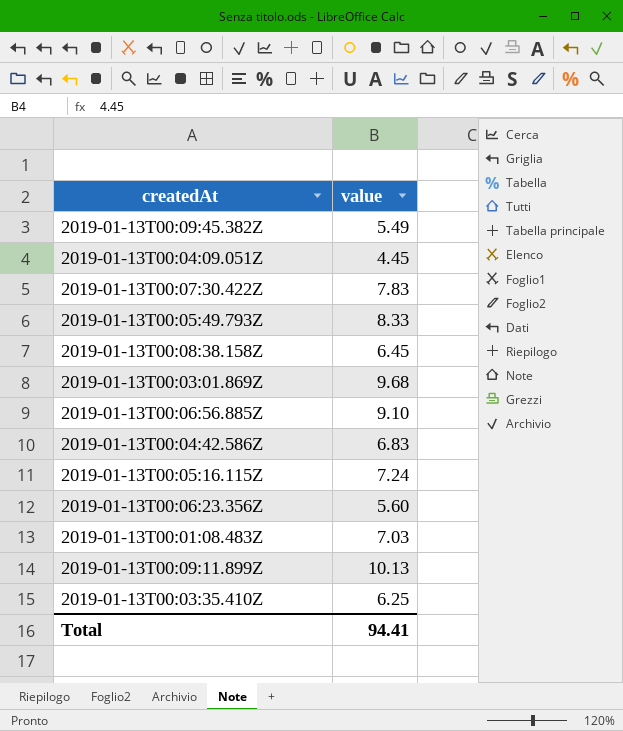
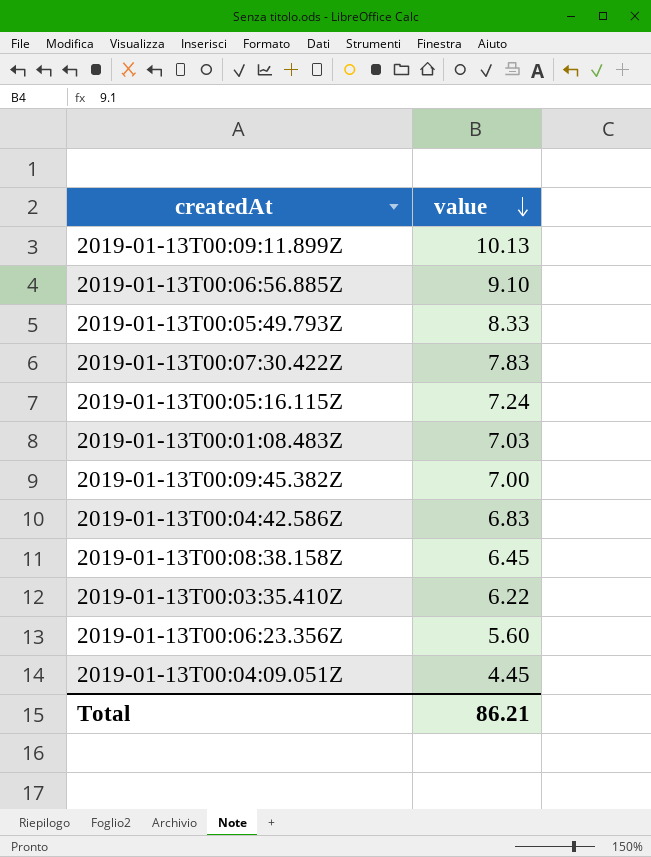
row order: none -> value descending
row 2019-01-13T00:03:01.869Z: 9.68 -> none
2019-01-13T00:09:45.382Z | value: 5.49 -> 7.00
2019-01-13T00:03:35.410Z | value: 6.25 -> 6.22
Total | value: 94.41 -> 86.21

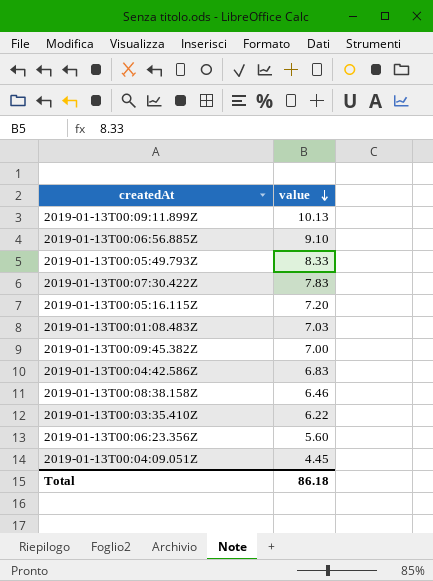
2019-01-13T00:05:16.115Z | value: 7.24 -> 7.20
2019-01-13T00:08:38.158Z | value: 6.45 -> 6.46
Total | value: 86.21 -> 86.18

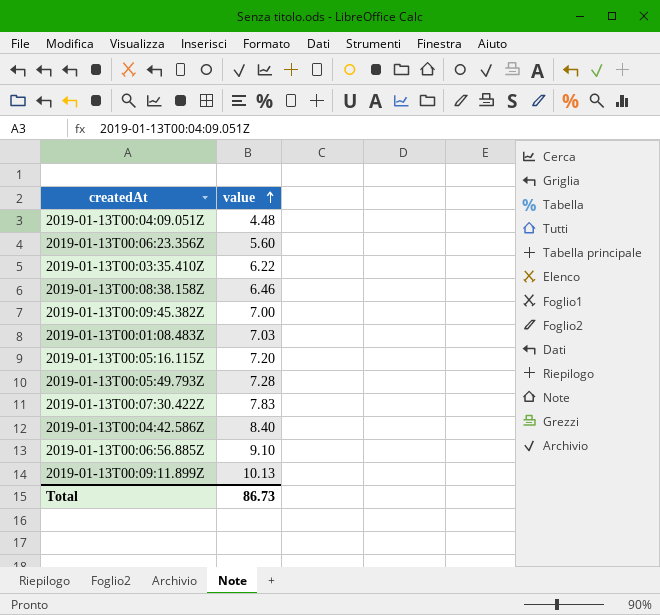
row order: value descending -> value ascending
2019-01-13T00:04:09.051Z | value: 4.45 -> 4.48
2019-01-13T00:05:49.793Z | value: 8.33 -> 7.28
2019-01-13T00:04:42.586Z | value: 6.83 -> 8.40
Total | value: 86.18 -> 86.73

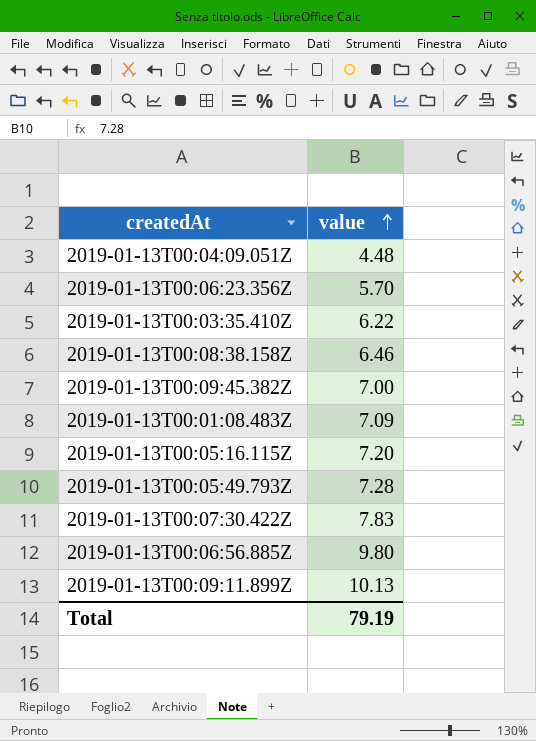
row 2019-01-13T00:04:42.586Z: 8.40 -> none
2019-01-13T00:06:23.356Z | value: 5.60 -> 5.70
2019-01-13T00:01:08.483Z | value: 7.03 -> 7.09
2019-01-13T00:06:56.885Z | value: 9.10 -> 9.80
Total | value: 86.73 -> 79.19

